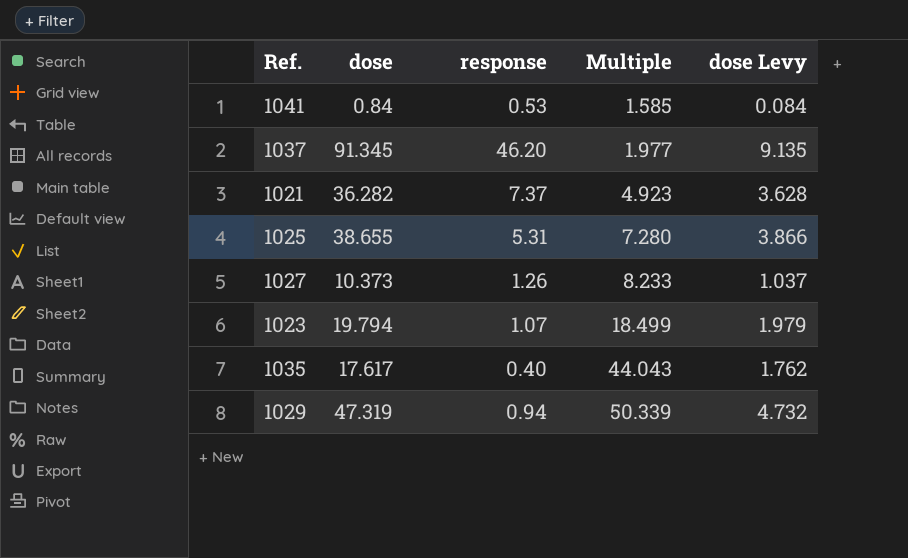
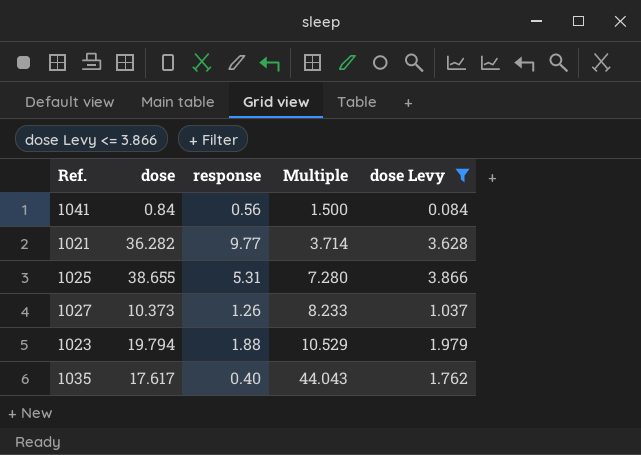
filter: none -> dose Levy <= 3.866
1041 | response: 0.53 -> 0.56
1041 | Multiple: 1.585 -> 1.500
1021 | response: 7.37 -> 9.77
1021 | Multiple: 4.923 -> 3.714
1023 | response: 1.07 -> 1.88
1023 | Multiple: 18.499 -> 10.529

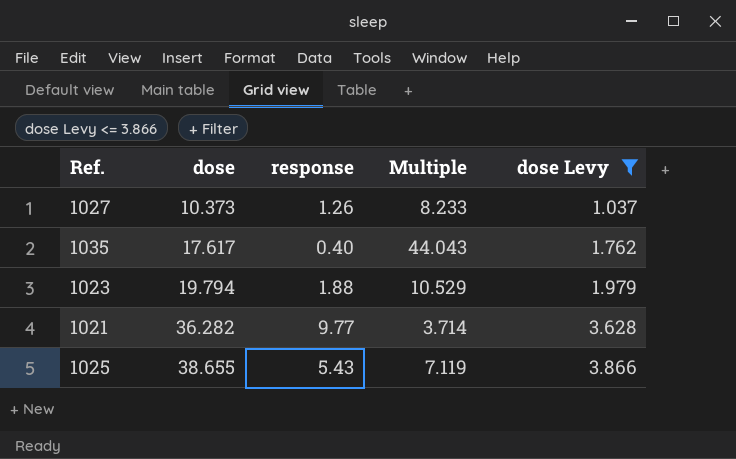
row order: Multiple ascending -> dose ascending
row 1041: 0.84 | 0.56 | 1.500 | 0.084 -> none
1025 | response: 5.31 -> 5.43
1025 | Multiple: 7.280 -> 7.119

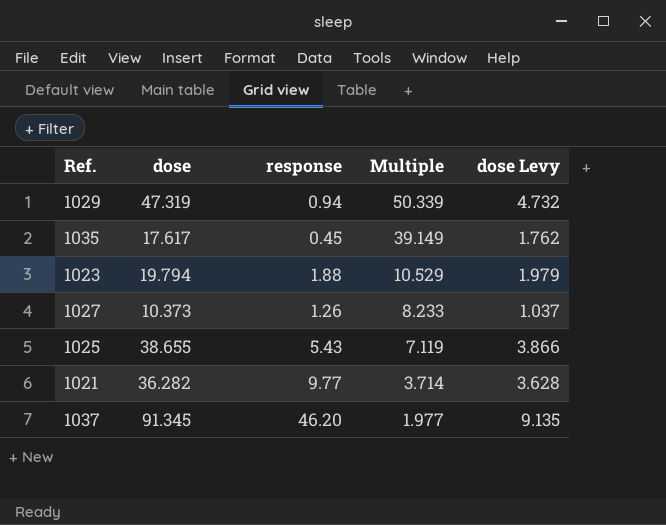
filter: dose Levy <= 3.866 -> none
row order: dose ascending -> Multiple descending
1035 | response: 0.40 -> 0.45
1035 | Multiple: 44.043 -> 39.149

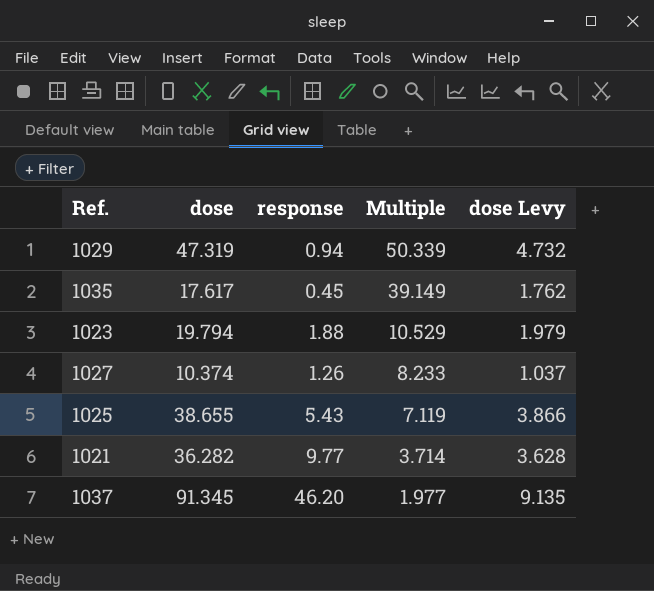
1027 | dose: 10.373 -> 10.374

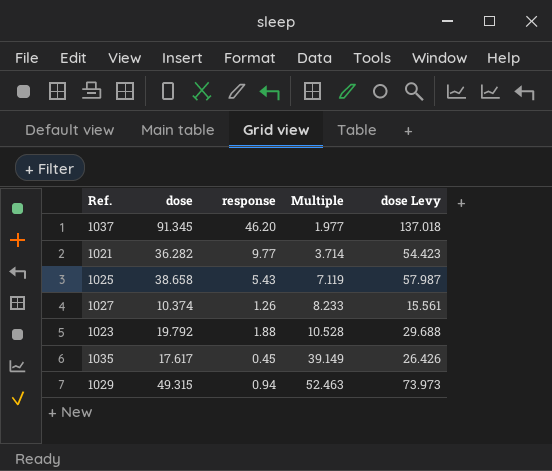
row order: Multiple descending -> Multiple ascending
column dose Levy | formula: [dose] * 0.1 -> [dose] * 1.5
1025 | dose: 38.655 -> 38.658
1023 | dose: 19.794 -> 19.792
1023 | Multiple: 10.529 -> 10.528
1029 | dose: 47.319 -> 49.315
1029 | Multiple: 50.339 -> 52.463

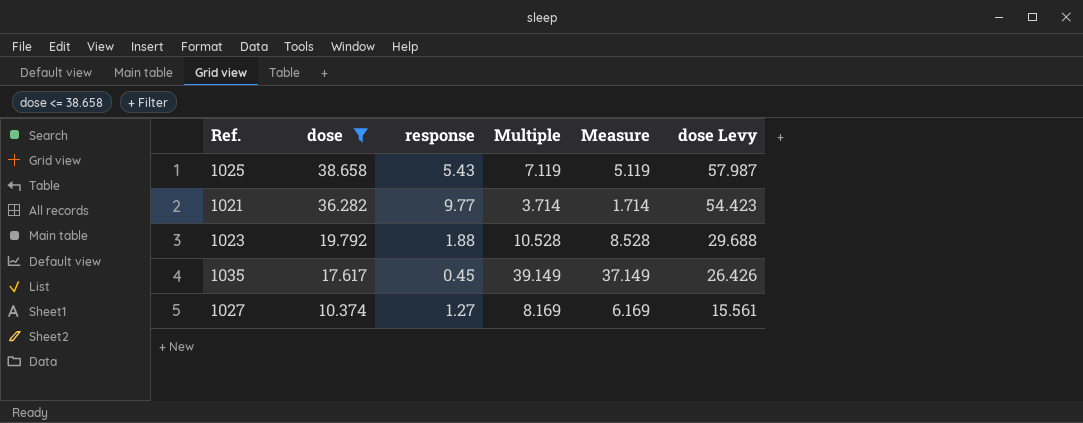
filter: none -> dose <= 38.658
row order: Multiple ascending -> dose descending
column Measure | formula: none -> [Multiple] - 2
1027 | response: 1.26 -> 1.27
1027 | Multiple: 8.233 -> 8.169

